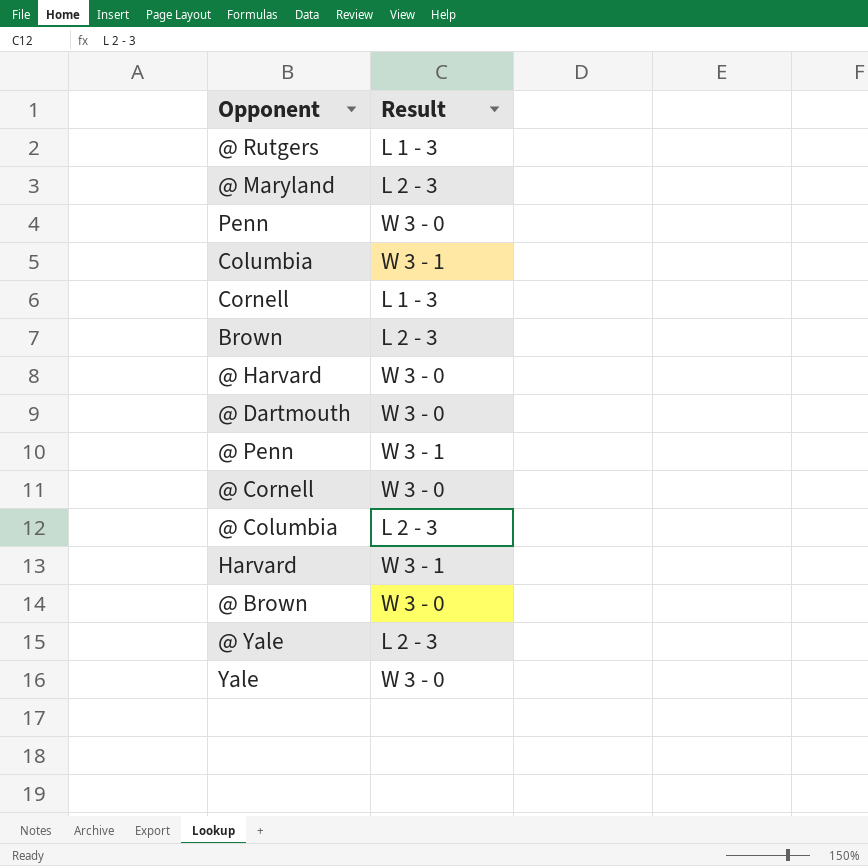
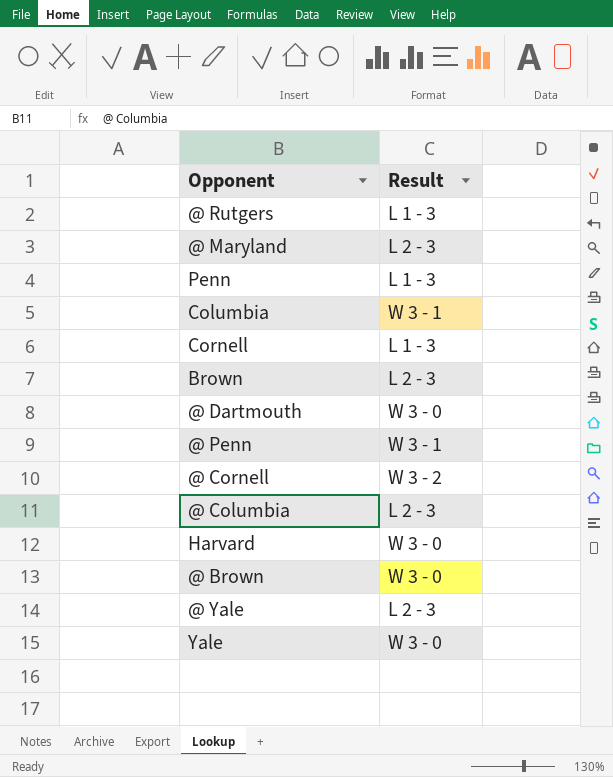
row @ Harvard: W 3 - 0 -> none
Penn | Result: W 3 - 0 -> L 1 - 3
@ Cornell | Result: W 3 - 0 -> W 3 - 2
Harvard | Result: W 3 - 1 -> W 3 - 0

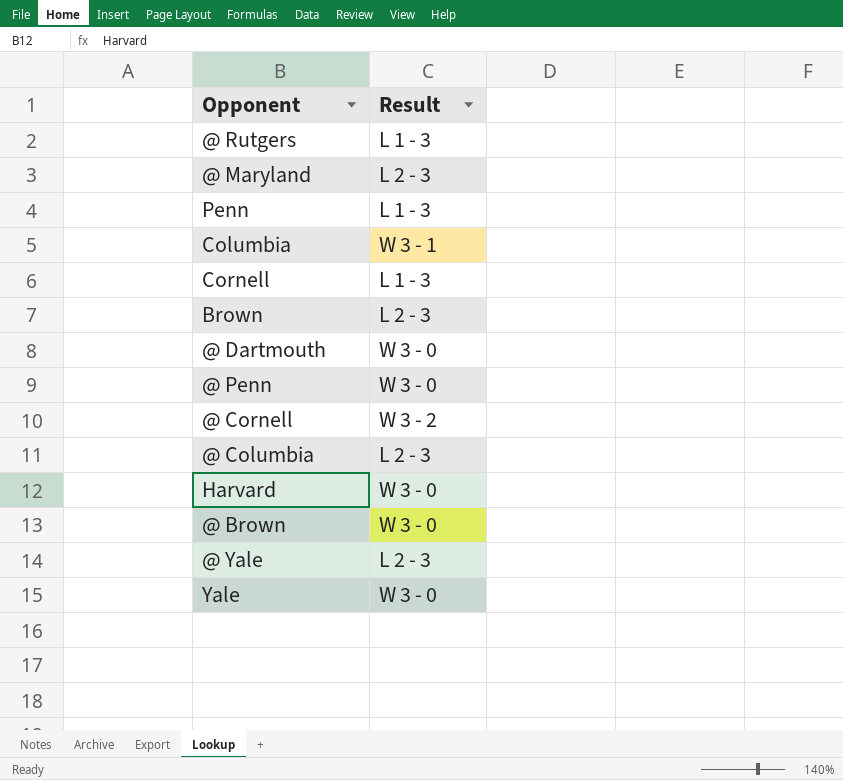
@ Penn | Result: W 3 - 1 -> W 3 - 0

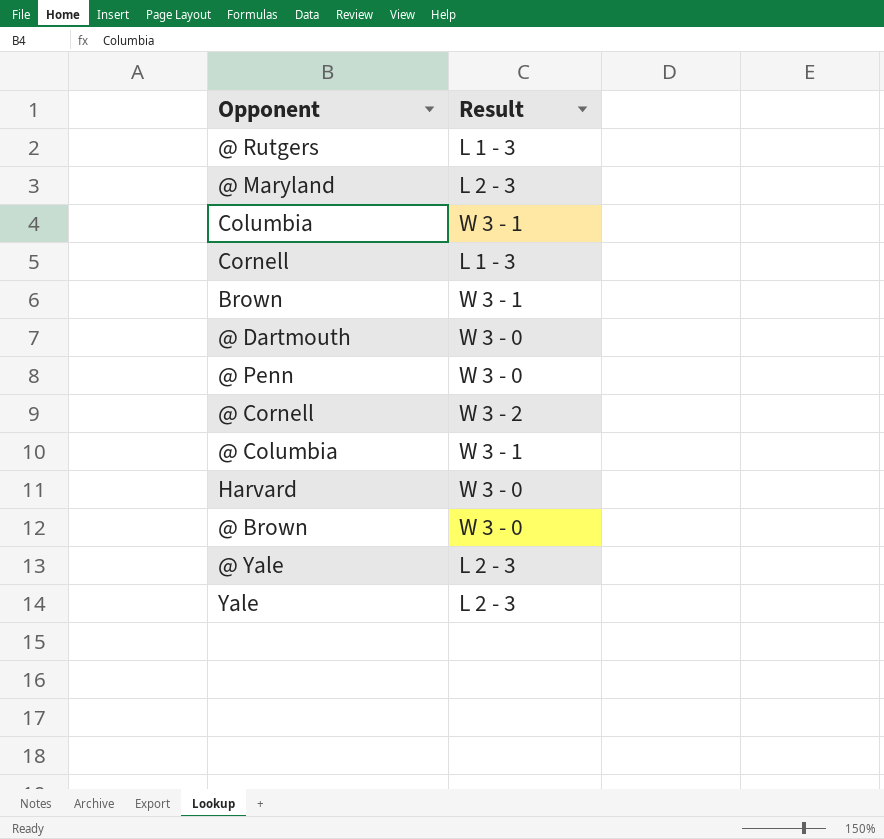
row Penn: L 1 - 3 -> none
Brown | Result: L 2 - 3 -> W 3 - 1
@ Columbia | Result: L 2 - 3 -> W 3 - 1
Yale | Result: W 3 - 0 -> L 2 - 3

